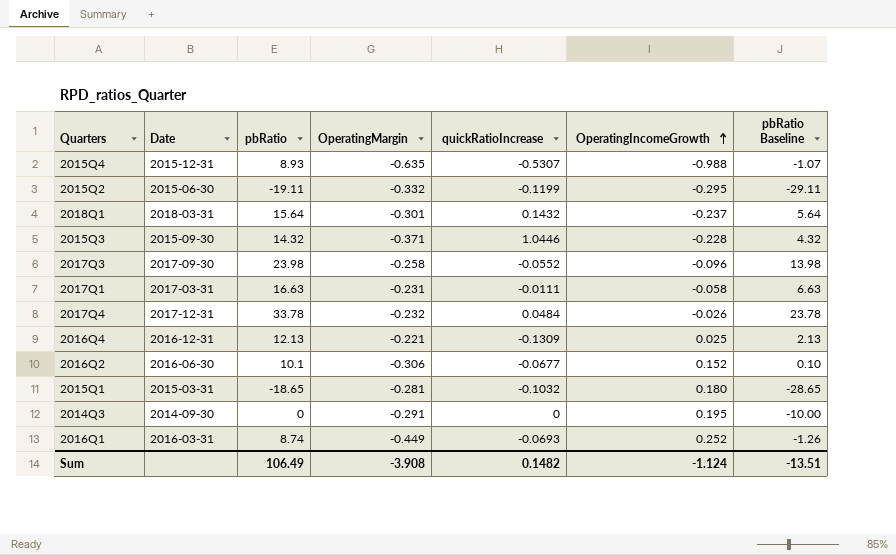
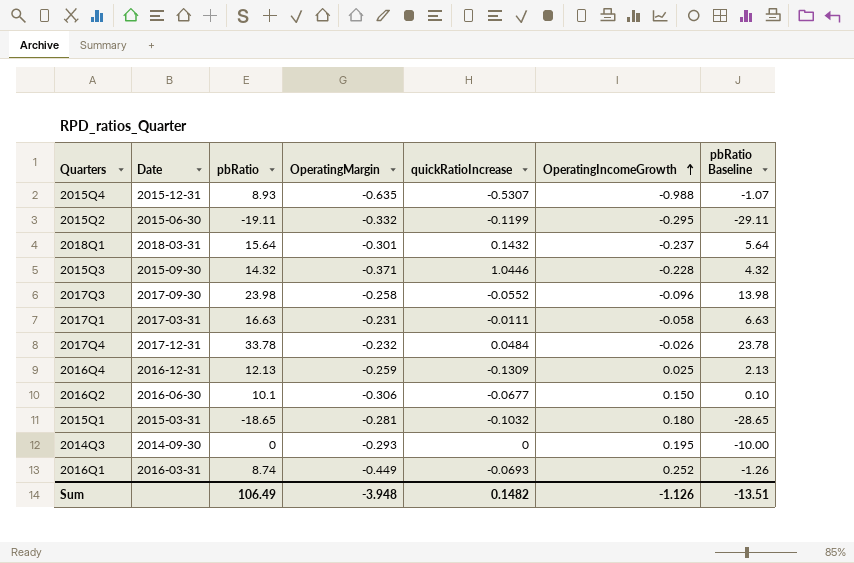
2016Q4 | OperatingMargin: -0.221 -> -0.259
2016Q2 | OperatingIncomeGrowth: 0.152 -> 0.150
2014Q3 | OperatingMargin: -0.291 -> -0.293
Sum | OperatingMargin: -3.908 -> -3.948
Sum | OperatingIncomeGrowth: -1.124 -> -1.126

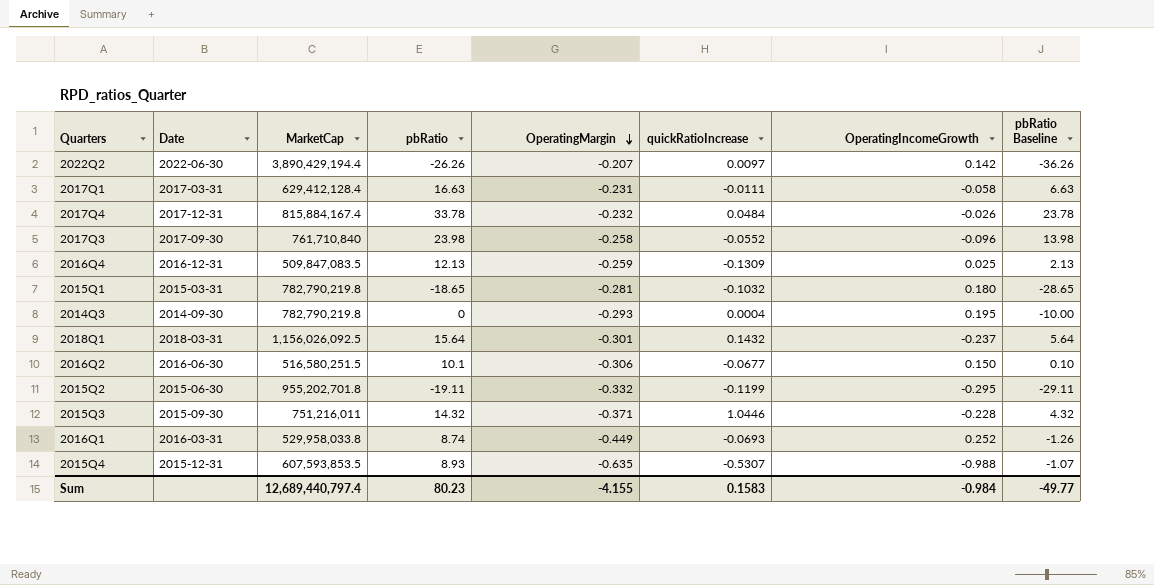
row order: OperatingIncomeGrowth ascending -> OperatingMargin descending
column MarketCap | position: none -> 3
row 2022Q2: none -> 2022-06-30 | 3,890,429,194.4 | -26.26 | -0.207 | 0.0097 | 0.142 | -36.26
2014Q3 | quickRatioIncrease: 0 -> 0.0004
Sum | pbRatio: 106.49 -> 80.23
Sum | OperatingMargin: -3.948 -> -4.155
Sum | quickRatioIncrease: 0.1482 -> 0.1583
Sum | OperatingIncomeGrowth: -1.126 -> -0.984
Sum | pbRatio Baseline: -13.51 -> -49.77

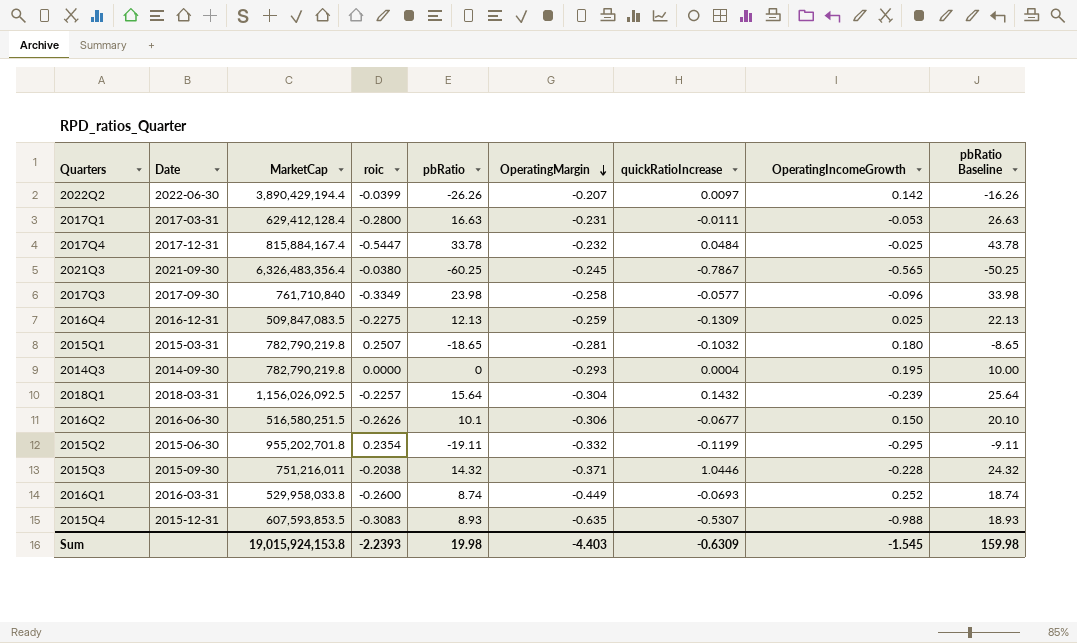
column roic | position: none -> 4
column pbRatio Baseline | formula: [pbRatio] - 10 -> [pbRatio] + 10
2017Q1 | OperatingIncomeGrowth: -0.058 -> -0.053
2017Q4 | OperatingIncomeGrowth: -0.026 -> -0.025
row 2021Q3: none -> 2021-09-30 | 6,326,483,356.4 | -0.0380 | -60.25 | -0.245 | -0.7867 | -0.565 | -50.25
2017Q3 | quickRatioIncrease: -0.0552 -> -0.0577
2018Q1 | OperatingMargin: -0.301 -> -0.304
2018Q1 | OperatingIncomeGrowth: -0.237 -> -0.239
Sum | MarketCap: 12,689,440,797.4 -> 19,015,924,153.8
Sum | pbRatio: 80.23 -> 19.98
Sum | OperatingMargin: -4.155 -> -4.403
Sum | quickRatioIncrease: 0.1583 -> -0.6309
Sum | OperatingIncomeGrowth: -0.984 -> -1.545
Sum | pbRatio Baseline: -49.77 -> 159.98

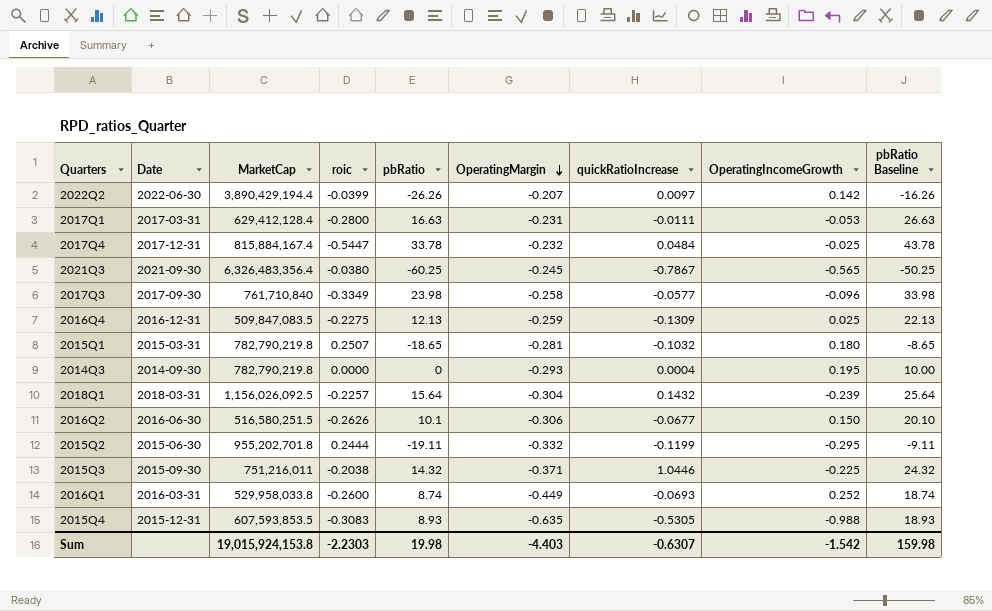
2015Q2 | roic: 0.2354 -> 0.2444
2015Q3 | OperatingIncomeGrowth: -0.228 -> -0.225
2015Q4 | quickRatioIncrease: -0.5307 -> -0.5305
Sum | roic: -2.2393 -> -2.2303
Sum | quickRatioIncrease: -0.6309 -> -0.6307
Sum | OperatingIncomeGrowth: -1.545 -> -1.542

